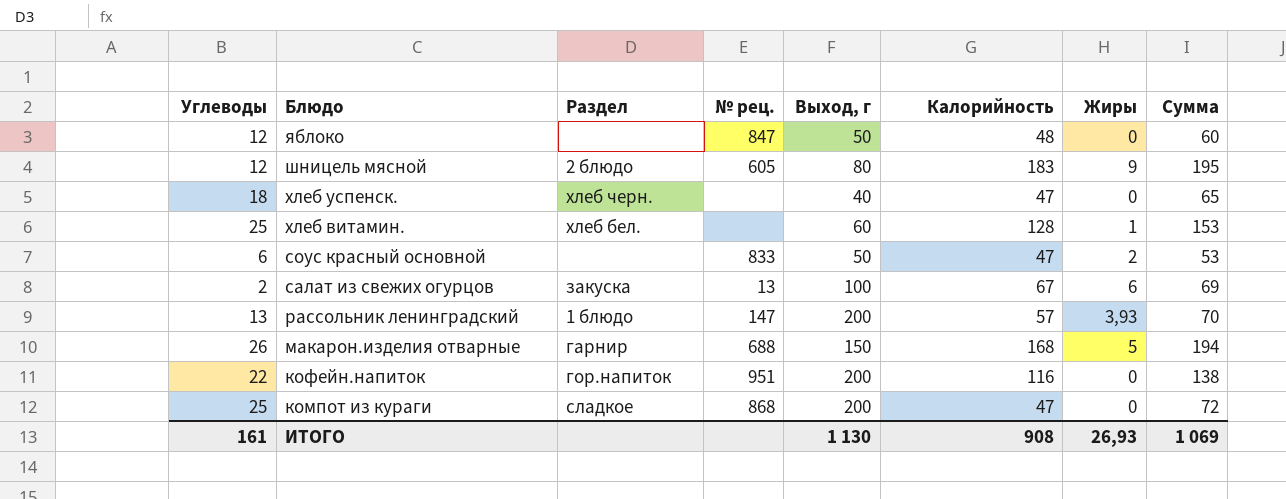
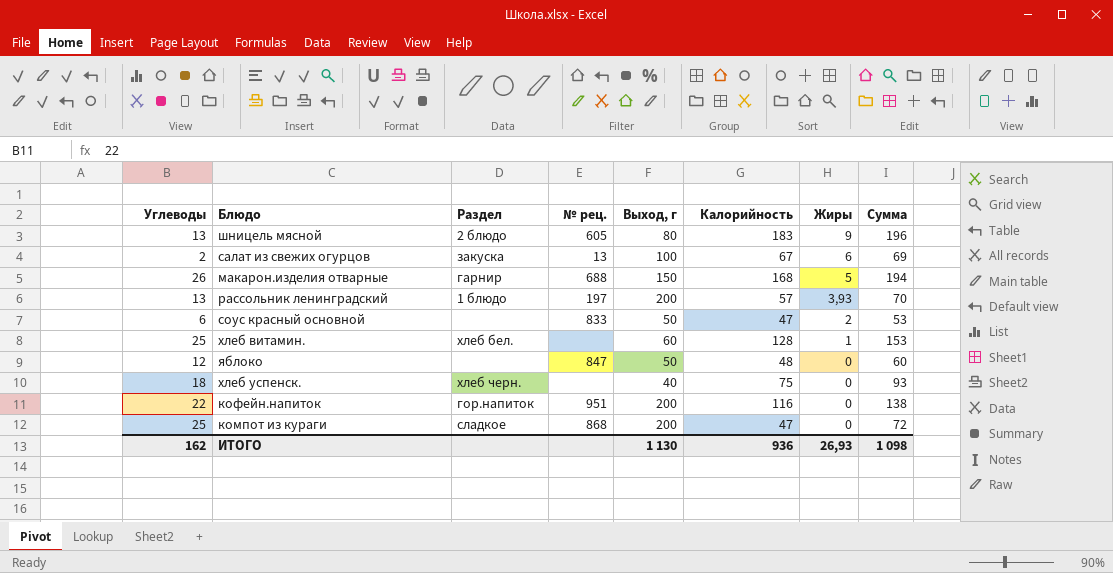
row order: Блюдо descending -> Жиры descending
шницель мясной | Углеводы: 12 -> 13
шницель мясной | Сумма: 195 -> 196
рассольник ленинградский | № рец.: 147 -> 197
хлеб успенск. | Калорийность: 47 -> 75
хлеб успенск. | Сумма: 65 -> 93
ИТОГО | Углеводы: 161 -> 162
ИТОГО | Калорийность: 908 -> 936
ИТОГО | Сумма: 1 069 -> 1 098

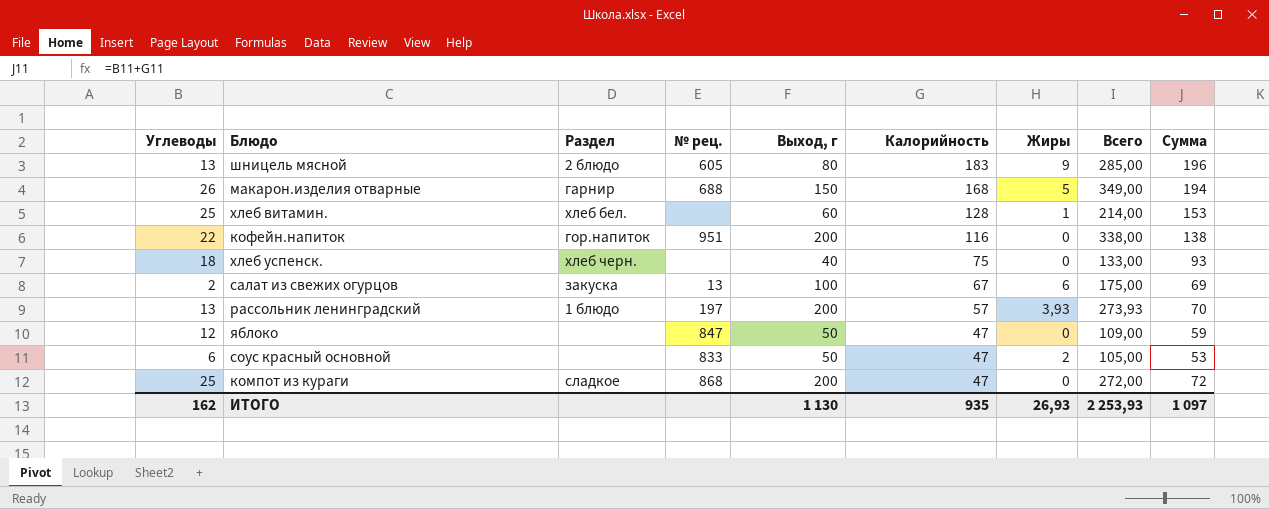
row order: Жиры descending -> Калорийность descending
column Всего | formula: none -> [Углеводы] + [Выход, г] + [Калорийность] + [Жиры]
яблоко | Калорийность: 48 -> 47
яблоко | Сумма: 60 -> 59
ИТОГО | Калорийность: 936 -> 935
ИТОГО | Сумма: 1 098 -> 1 097

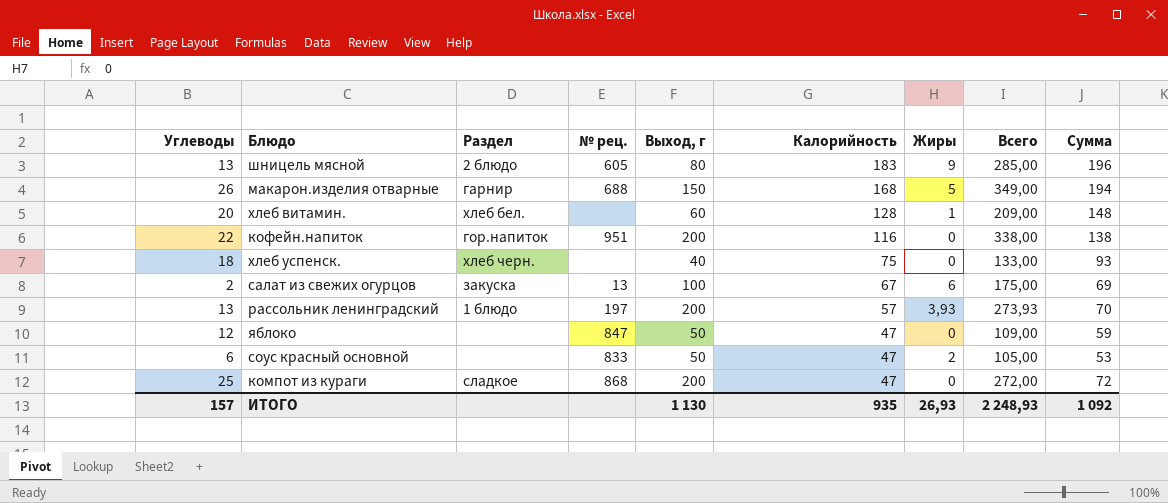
хлеб витамин. | Углеводы: 25 -> 20
хлеб витамин. | Всего: 214,00 -> 209,00
хлеб витамин. | Сумма: 153 -> 148
ИТОГО | Углеводы: 162 -> 157
ИТОГО | Всего: 2 253,93 -> 2 248,93
ИТОГО | Сумма: 1 097 -> 1 092

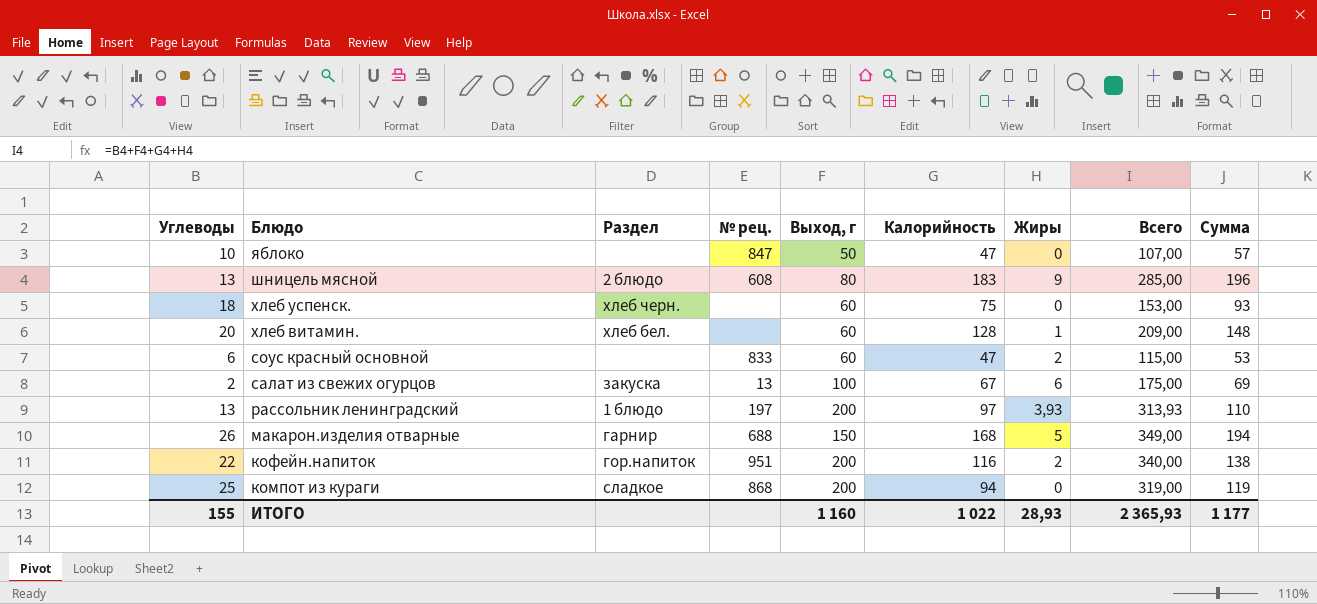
row order: Калорийность descending -> Блюдо descending
яблоко | Углеводы: 12 -> 10
яблоко | Всего: 109,00 -> 107,00
яблоко | Сумма: 59 -> 57
шницель мясной | № рец.: 605 -> 608
хлеб успенск. | Выход, г: 40 -> 60
хлеб успенск. | Всего: 133,00 -> 153,00
соус красный основной | Выход, г: 50 -> 60
соус красный основной | Всего: 105,00 -> 115,00
рассольник ленинградский | Калорийность: 57 -> 97
рассольник ленинградский | Всего: 273,93 -> 313,93
рассольник ленинградский | Сумма: 70 -> 110
кофейн.напиток | Жиры: 0 -> 2
кофейн.напиток | Всего: 338,00 -> 340,00
компот из кураги | Калорийность: 47 -> 94
компот из кураги | Всего: 272,00 -> 319,00
компот из кураги | Сумма: 72 -> 119
ИТОГО | Углеводы: 157 -> 155
ИТОГО | Выход, г: 1 130 -> 1 160
ИТОГО | Калорийность: 935 -> 1 022
ИТОГО | Жиры: 26,93 -> 28,93
ИТОГО | Всего: 2 248,93 -> 2 365,93
ИТОГО | Сумма: 1 092 -> 1 177

